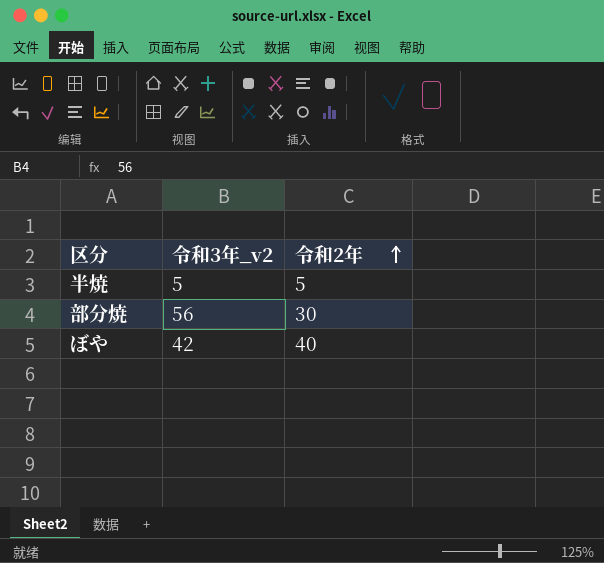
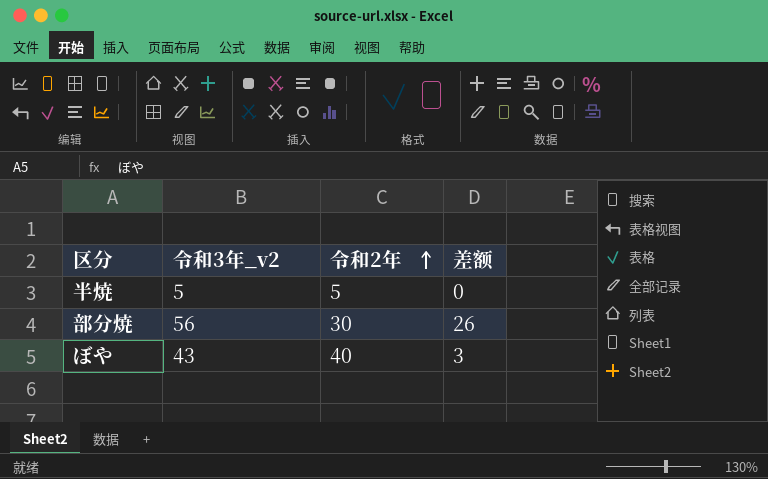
column 差额 | formula: none -> [令和3年_v2] - [令和2年]
ぼや | 令和3年_v2: 42 -> 43

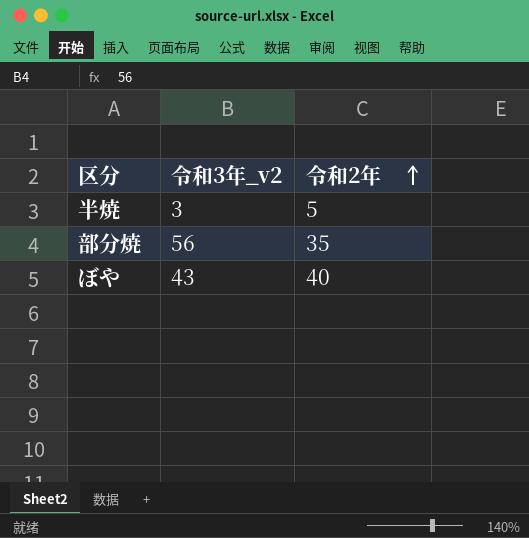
column 差额 | formula: [令和3年_v2] - [令和2年] -> none
半焼 | 令和3年_v2: 5 -> 3
部分焼 | 令和2年: 30 -> 35

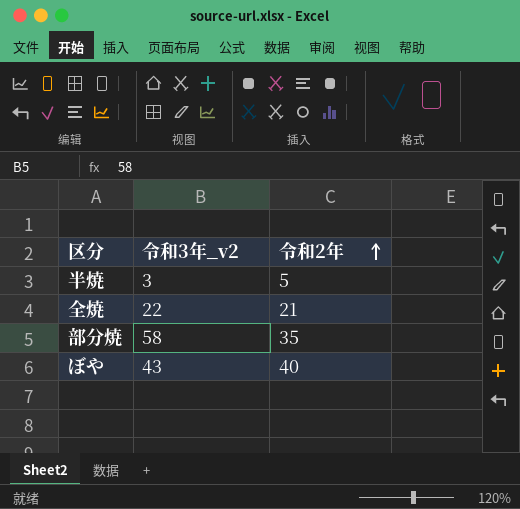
row 全焼: none -> 22 | 21
部分焼 | 令和3年_v2: 56 -> 58

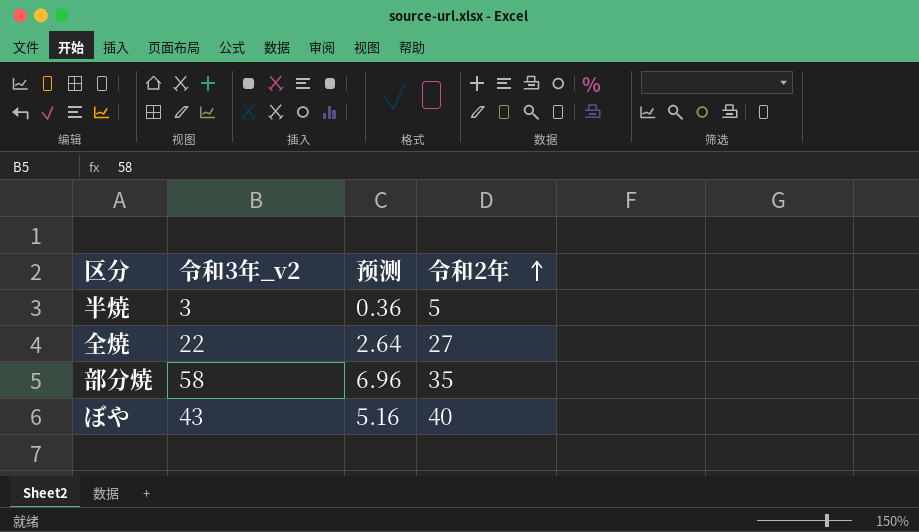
column 预测 | formula: none -> [令和3年_v2] * 0.12
全焼 | 令和2年: 21 -> 27

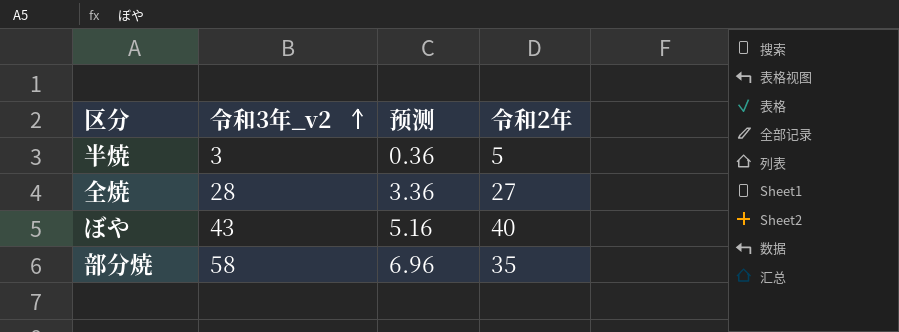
row order: 令和2年 ascending -> 令和3年_v2 ascending
全焼 | 令和3年_v2: 22 -> 28
全焼 | 预测: 2.64 -> 3.36

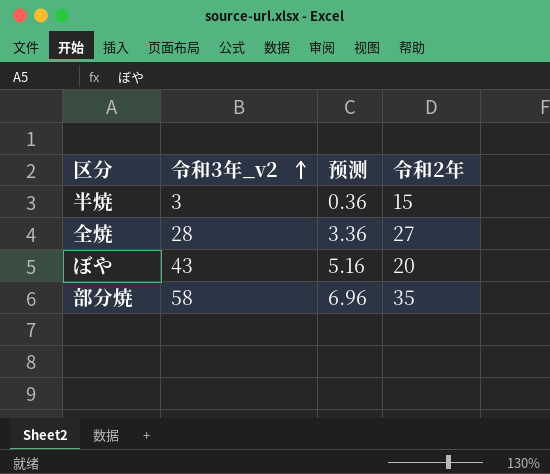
半焼 | 令和2年: 5 -> 15
ぼや | 令和2年: 40 -> 20

